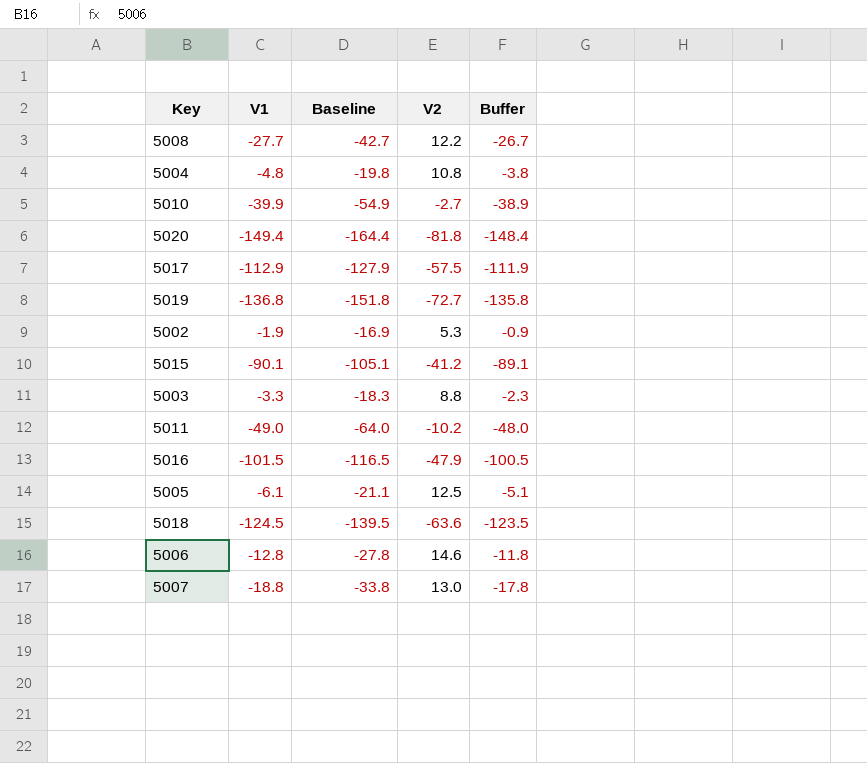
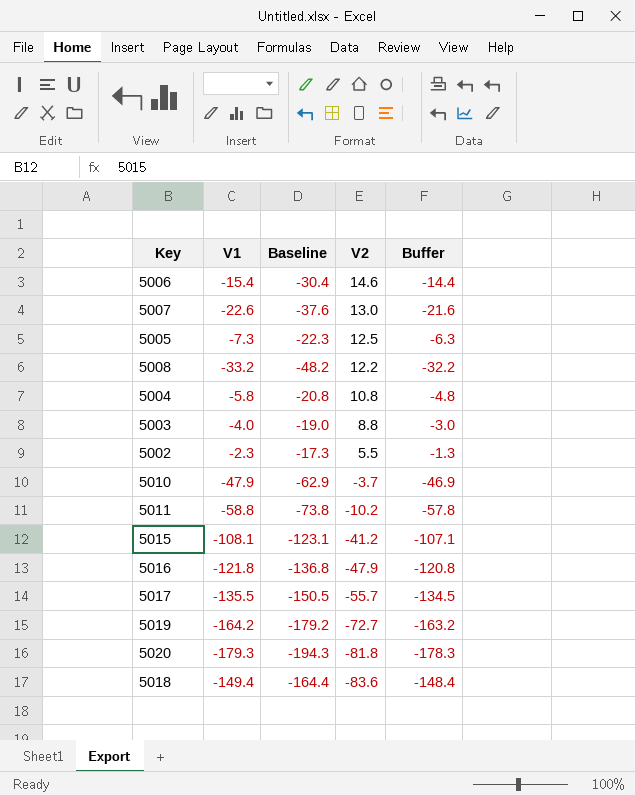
row order: none -> V2 descending
5006 | V1: -12.8 -> -15.4
5006 | Baseline: -27.8 -> -30.4
5006 | Buffer: -11.8 -> -14.4
5007 | V1: -18.8 -> -22.6
5007 | Baseline: -33.8 -> -37.6
5007 | Buffer: -17.8 -> -21.6
5005 | V1: -6.1 -> -7.3
5005 | Baseline: -21.1 -> -22.3
5005 | Buffer: -5.1 -> -6.3
5008 | V1: -27.7 -> -33.2
5008 | Baseline: -42.7 -> -48.2
5008 | Buffer: -26.7 -> -32.2
5004 | V1: -4.8 -> -5.8
5004 | Baseline: -19.8 -> -20.8
5004 | Buffer: -3.8 -> -4.8
5003 | V1: -3.3 -> -4.0
5003 | Baseline: -18.3 -> -19.0
5003 | Buffer: -2.3 -> -3.0
5002 | V1: -1.9 -> -2.3
5002 | Baseline: -16.9 -> -17.3
5002 | V2: 5.3 -> 5.5
5002 | Buffer: -0.9 -> -1.3
5010 | V1: -39.9 -> -47.9
5010 | Baseline: -54.9 -> -62.9
5010 | V2: -2.7 -> -3.7
5010 | Buffer: -38.9 -> -46.9
5011 | V1: -49.0 -> -58.8
5011 | Baseline: -64.0 -> -73.8
5011 | Buffer: -48.0 -> -57.8
5015 | V1: -90.1 -> -108.1
5015 | Baseline: -105.1 -> -123.1
5015 | Buffer: -89.1 -> -107.1
5016 | V1: -101.5 -> -121.8
5016 | Baseline: -116.5 -> -136.8
5016 | Buffer: -100.5 -> -120.8
5017 | V1: -112.9 -> -135.5
5017 | Baseline: -127.9 -> -150.5
5017 | V2: -57.5 -> -55.7
5017 | Buffer: -111.9 -> -134.5
5019 | V1: -136.8 -> -164.2
5019 | Baseline: -151.8 -> -179.2
5019 | Buffer: -135.8 -> -163.2
5020 | V1: -149.4 -> -179.3
5020 | Baseline: -164.4 -> -194.3
5020 | Buffer: -148.4 -> -178.3
5018 | V1: -124.5 -> -149.4
5018 | Baseline: -139.5 -> -164.4
5018 | V2: -63.6 -> -83.6
5018 | Buffer: -123.5 -> -148.4

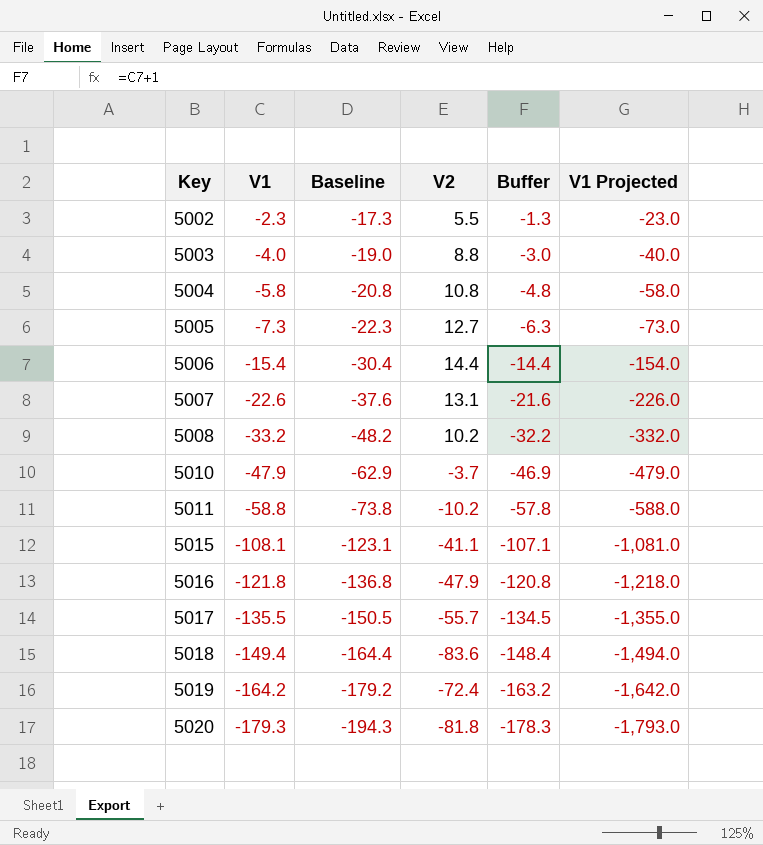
row order: V2 descending -> Key ascending
column V1 Projected | formula: none -> [V1] * 10
5005 | V2: 12.5 -> 12.7
5006 | V2: 14.6 -> 14.4
5007 | V2: 13.0 -> 13.1
5008 | V2: 12.2 -> 10.2
5015 | V2: -41.2 -> -41.1
5019 | V2: -72.7 -> -72.4

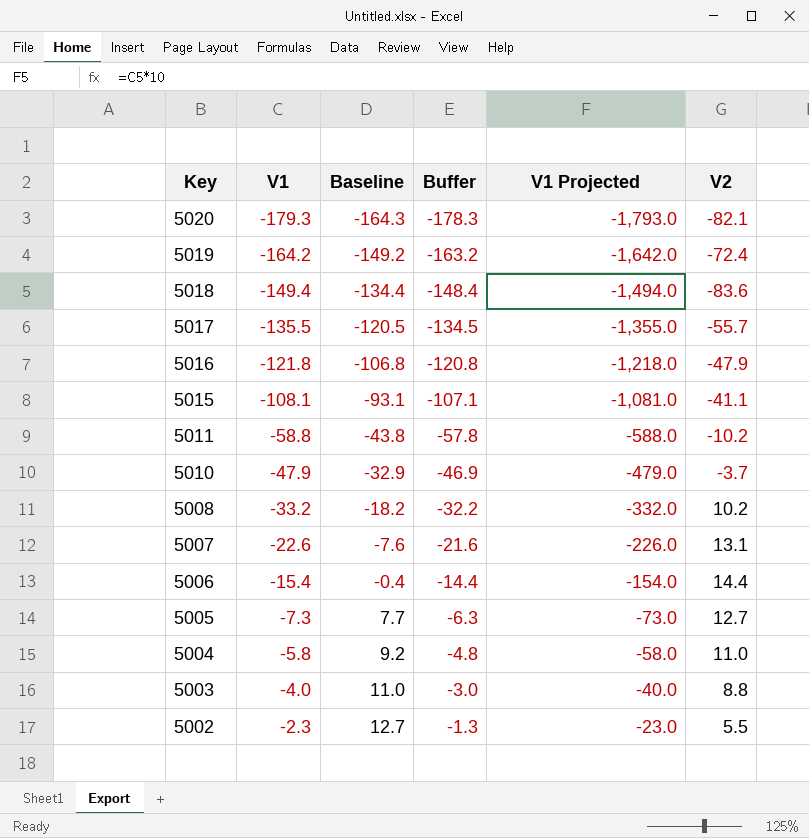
row order: Key ascending -> Key descending
column Baseline | formula: [V1] - 15 -> [V1] + 15
column V2 | position: 4 -> 6
5020 | V2: -81.8 -> -82.1
5004 | V2: 10.8 -> 11.0

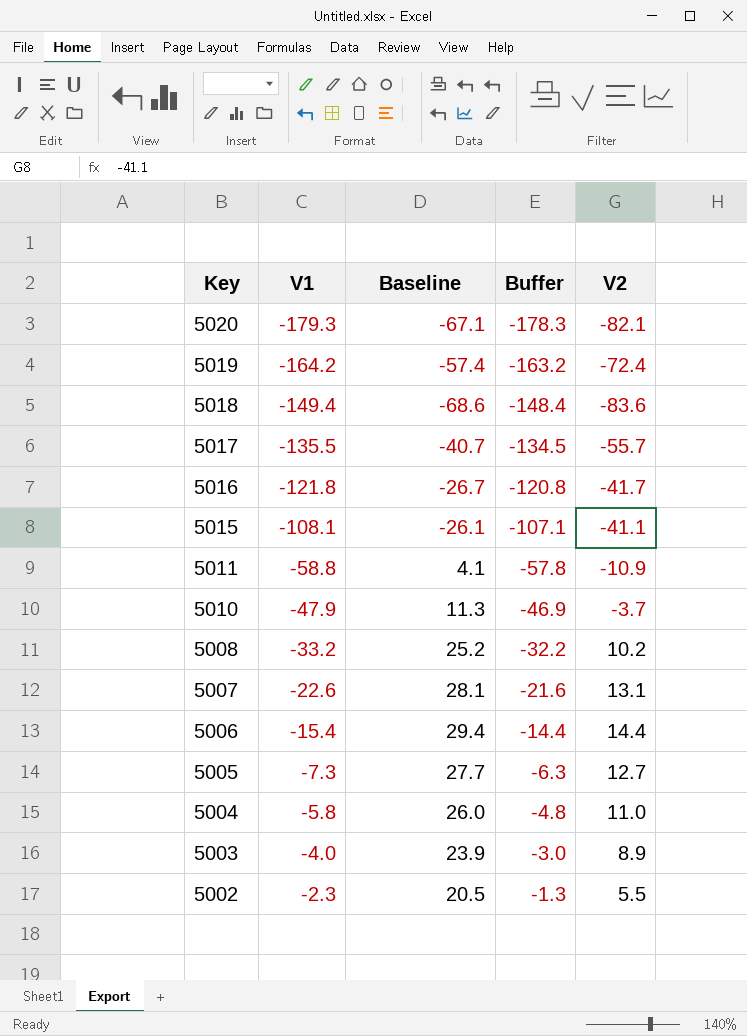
column V1 Projected | formula: [V1] * 10 -> none
column Baseline | formula: [V1] + 15 -> [V2] + 15
5016 | V2: -47.9 -> -41.7
5011 | V2: -10.2 -> -10.9
5003 | V2: 8.8 -> 8.9

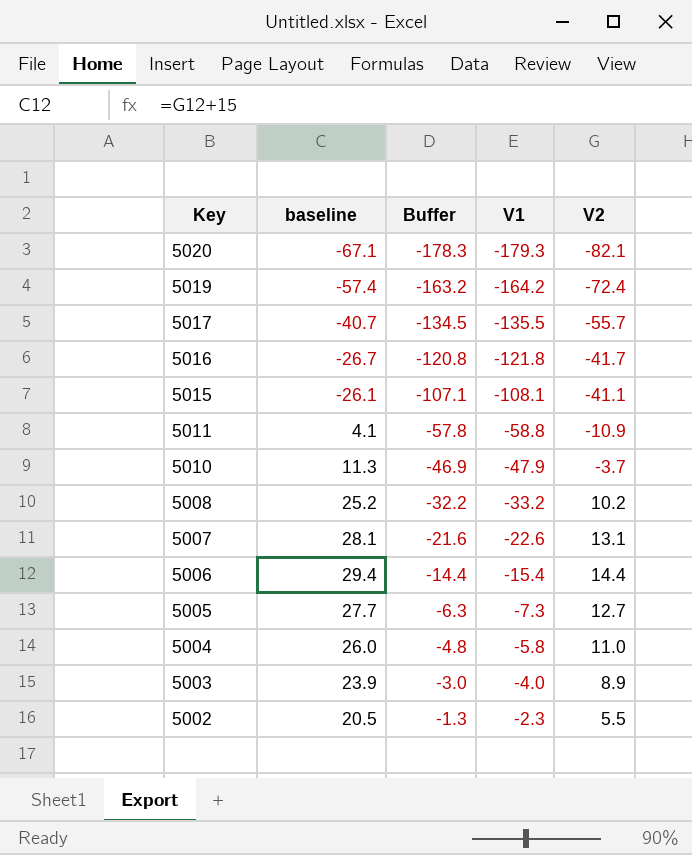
column name: Baseline -> baseline
column V1 | position: 2 -> 4
row 5018: -149.4 | -68.6 | -148.4 | -83.6 -> none

